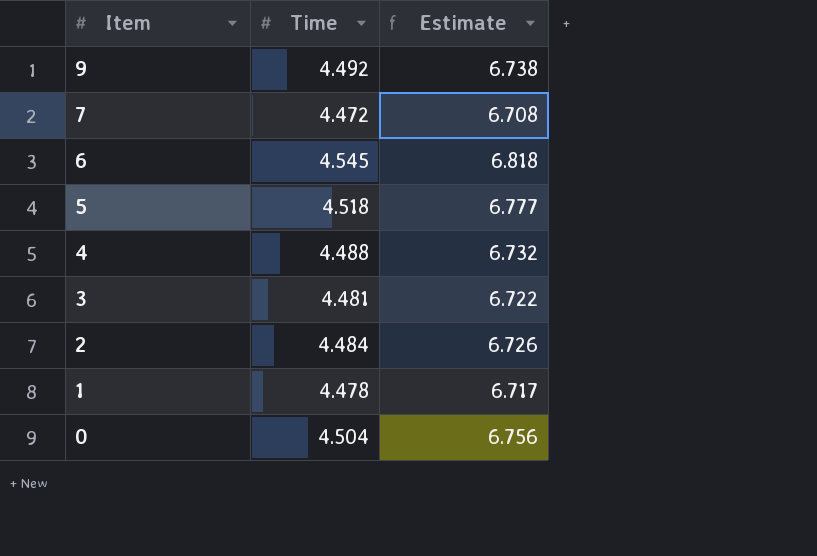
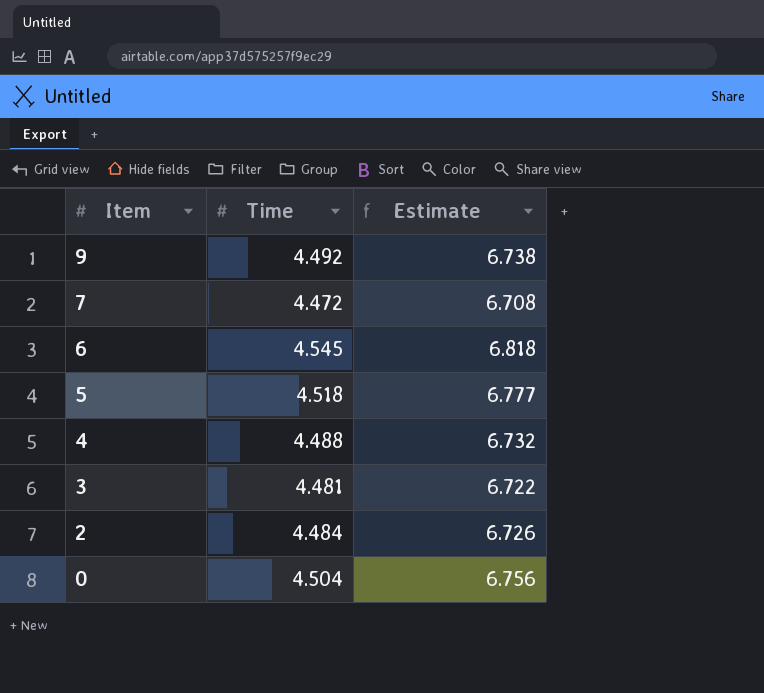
row 1: 4.478 | 6.717 -> none

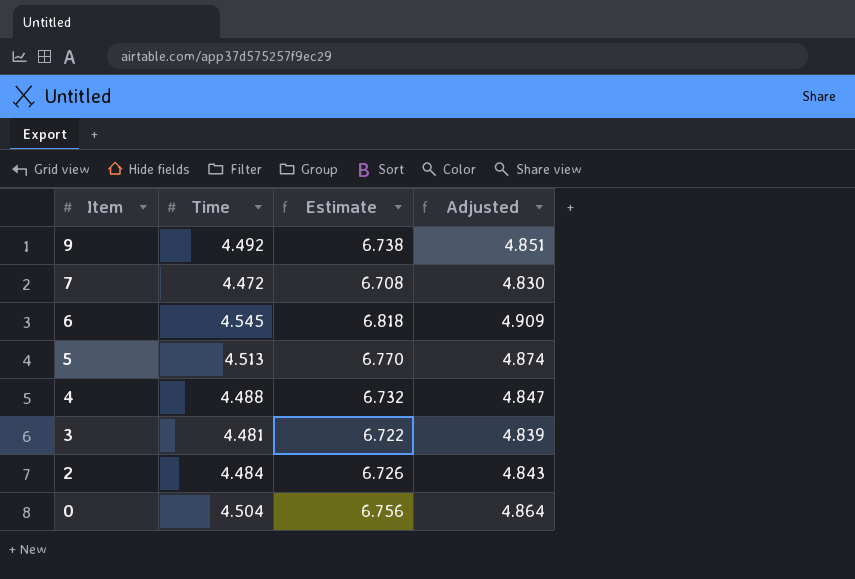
column Adjusted | formula: none -> [Time] * 1.08
5 | Time: 4.518 -> 4.513
5 | Estimate: 6.777 -> 6.770

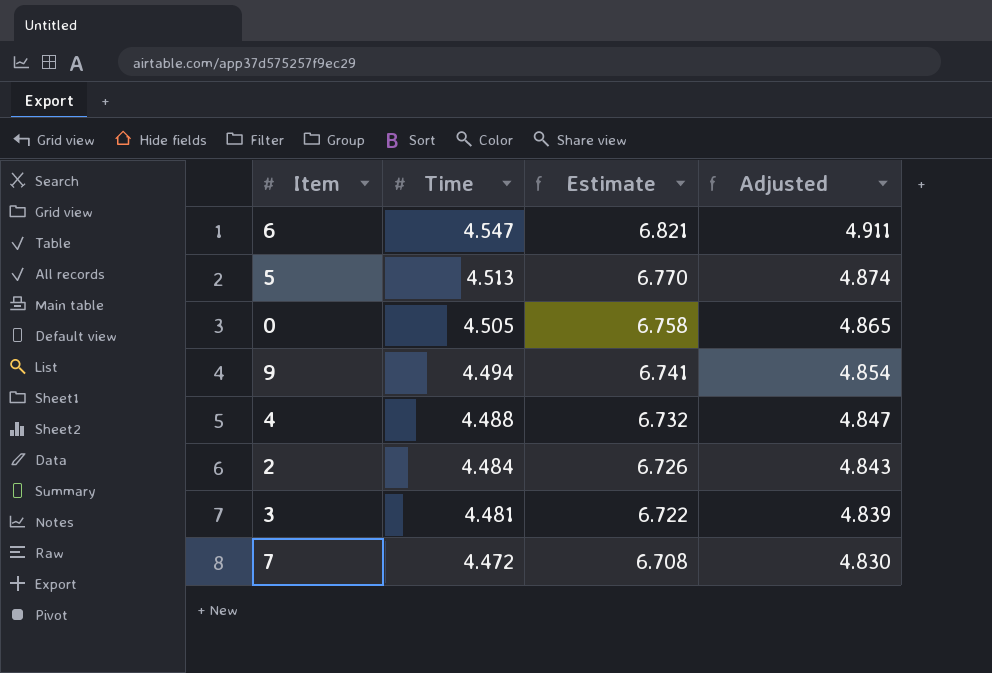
row order: Item descending -> Time descending
6 | Time: 4.545 -> 4.547
6 | Estimate: 6.818 -> 6.821
6 | Adjusted: 4.909 -> 4.911
0 | Time: 4.504 -> 4.505
0 | Estimate: 6.756 -> 6.758
0 | Adjusted: 4.864 -> 4.865
9 | Time: 4.492 -> 4.494
9 | Estimate: 6.738 -> 6.741
9 | Adjusted: 4.851 -> 4.854

